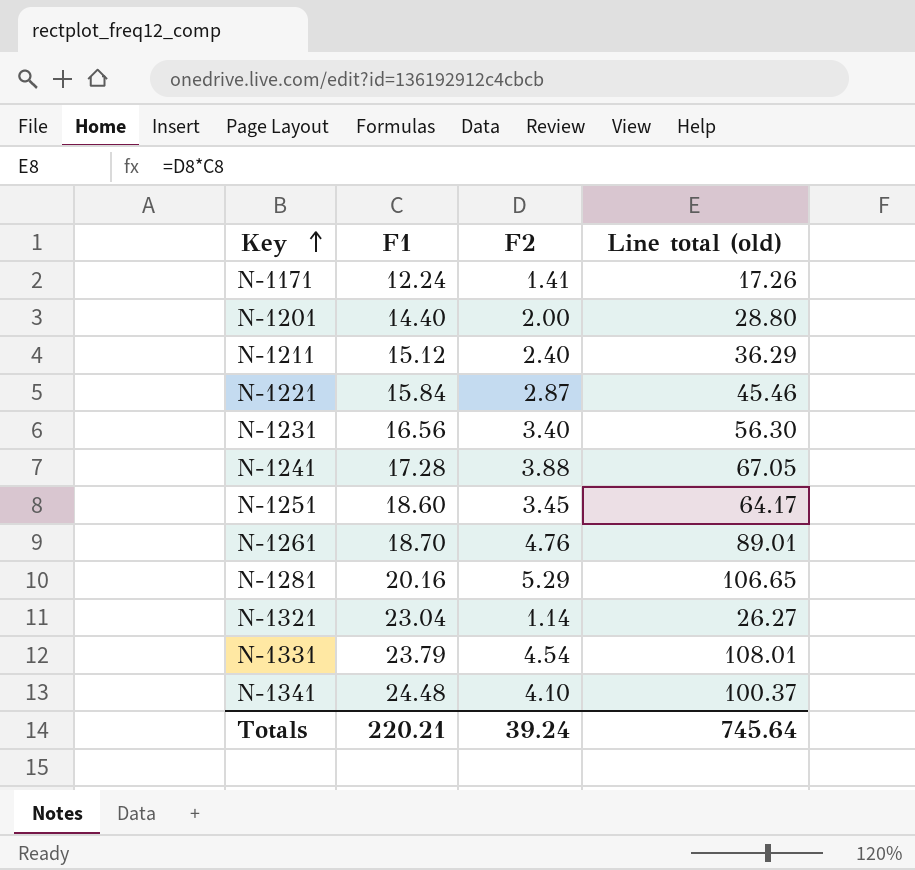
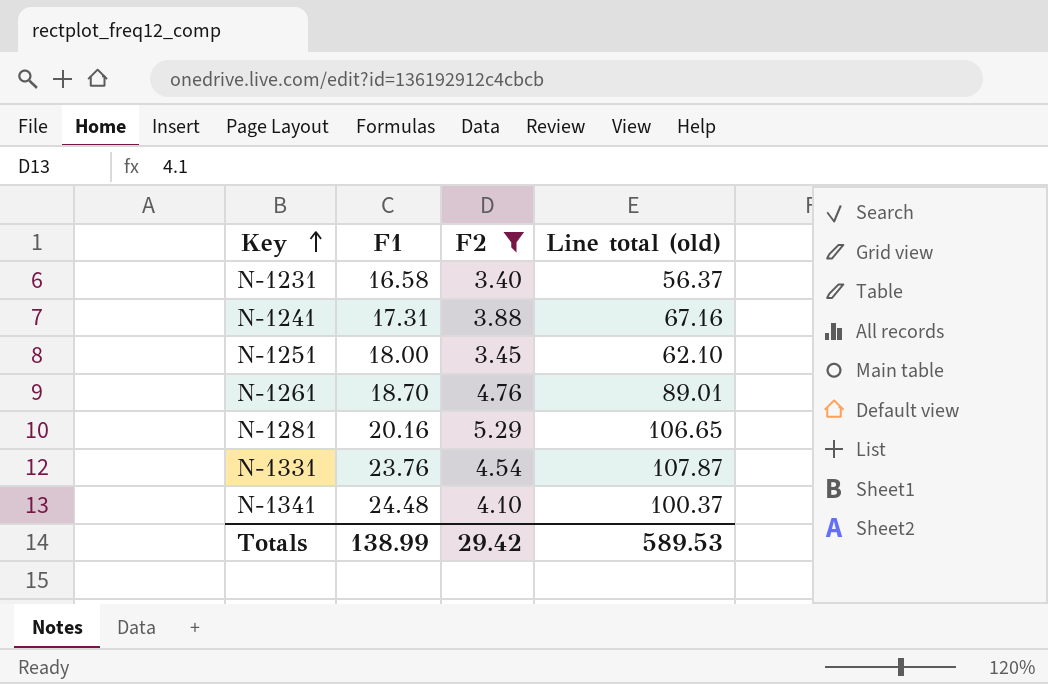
filter: none -> F2 >= 3.40
N-1231 | F1: 16.56 -> 16.58
N-1231 | Line total (old): 56.30 -> 56.37
N-1241 | F1: 17.28 -> 17.31
N-1241 | Line total (old): 67.05 -> 67.16
N-1251 | F1: 18.60 -> 18.00
N-1251 | Line total (old): 64.17 -> 62.10
N-1331 | F1: 23.79 -> 23.76
N-1331 | Line total (old): 108.01 -> 107.87
Totals | F1: 220.21 -> 138.99
Totals | F2: 39.24 -> 29.42
Totals | Line total (old): 745.64 -> 589.53

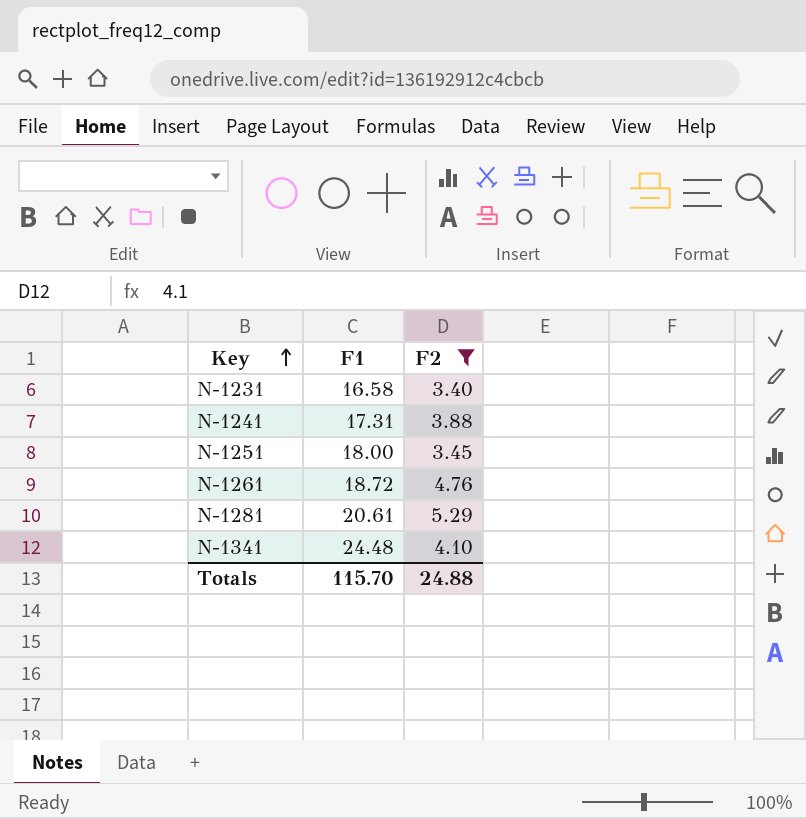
column Line total (old) | formula: [F1] * [F2] -> none
row N-1331: 23.76 | 4.54 | 107.87 -> none
N-1261 | F1: 18.70 -> 18.72
N-1281 | F1: 20.16 -> 20.61
Totals | F1: 138.99 -> 115.70
Totals | F2: 29.42 -> 24.88

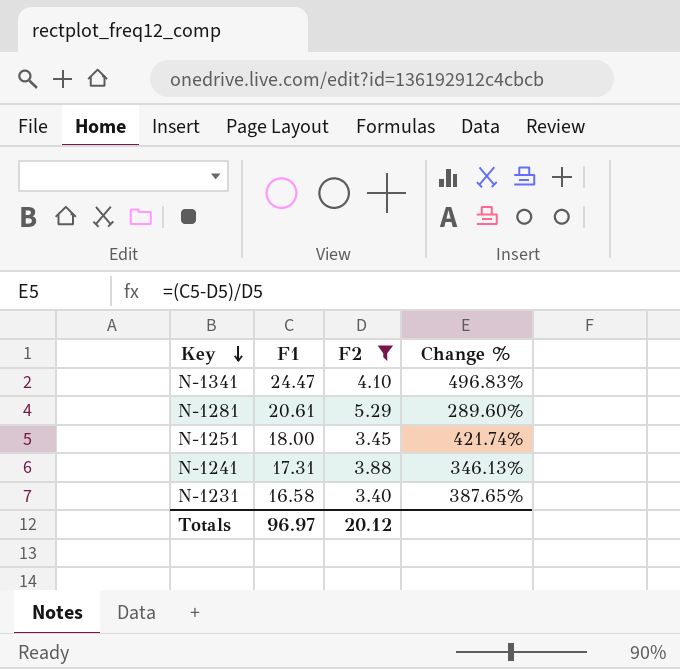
row order: Key ascending -> Key descending
column Change % | formula: none -> ([F1] - [F2]) / [F2]
row N-1261: 18.72 | 4.76 -> none
N-1341 | F1: 24.48 -> 24.47
Totals | F1: 115.70 -> 96.97
Totals | F2: 24.88 -> 20.12

